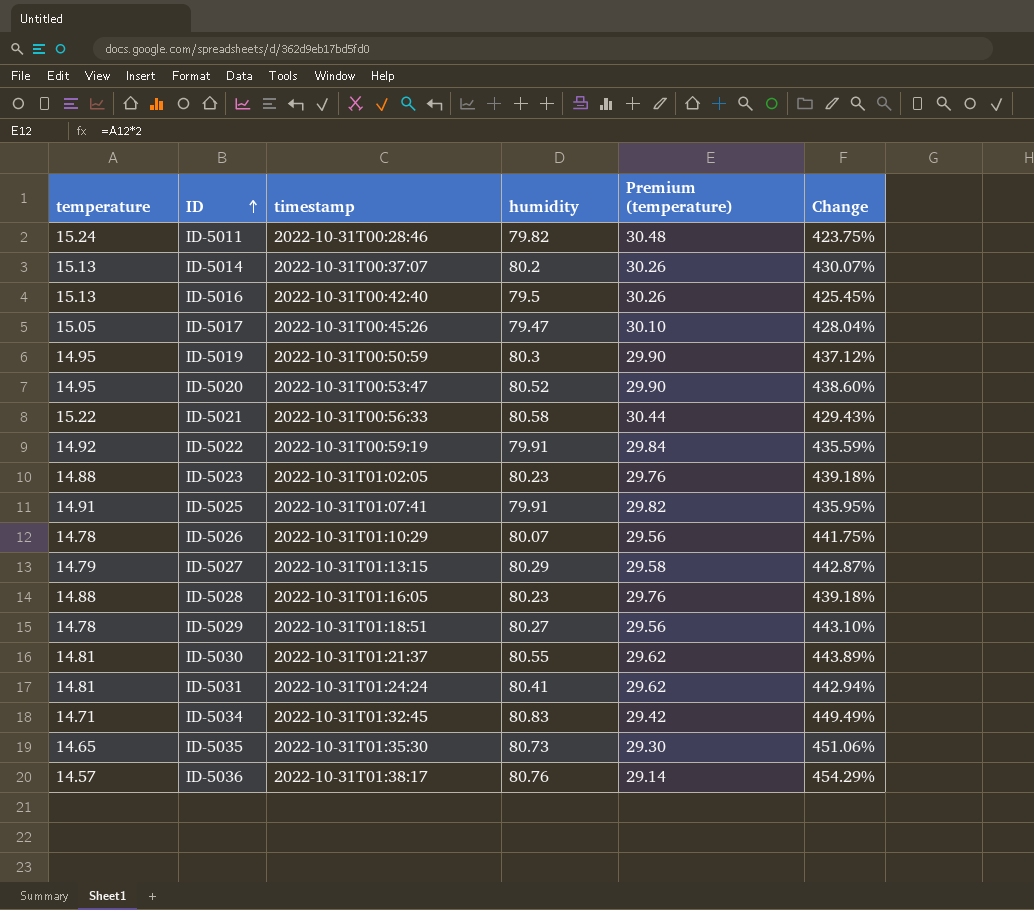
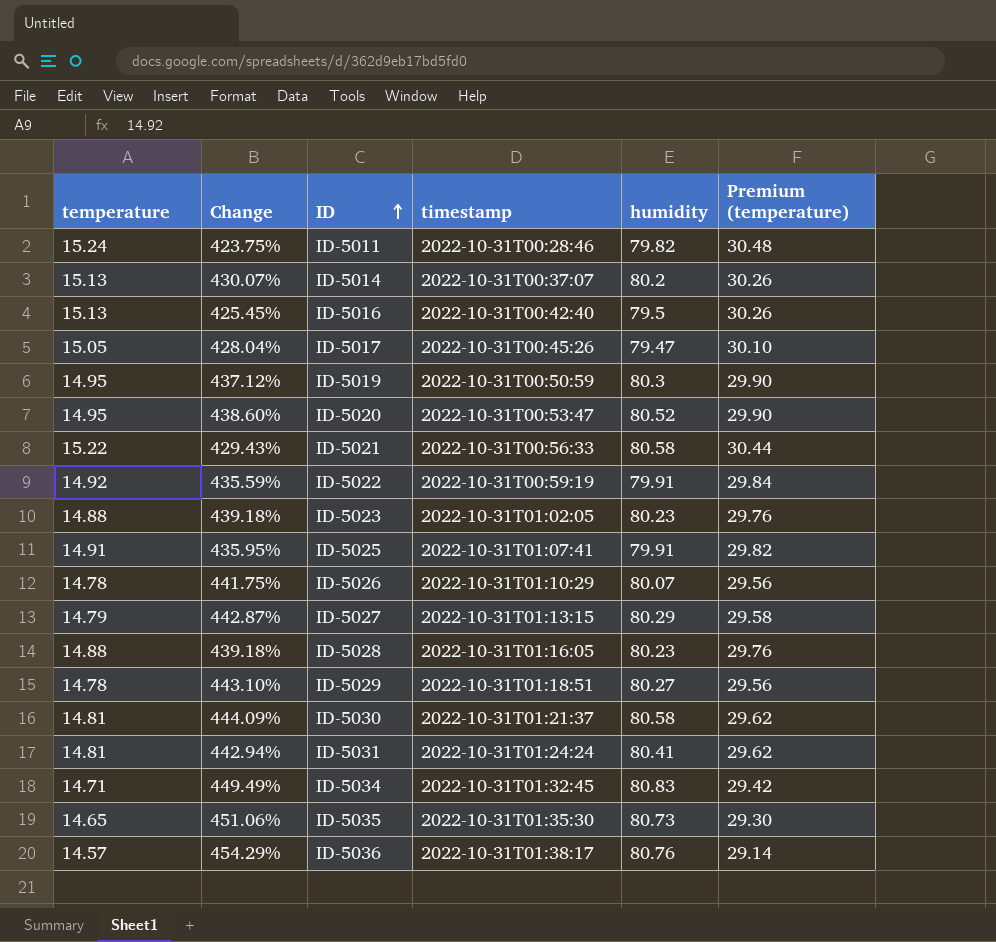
column Change | position: 6 -> 2
ID-5030 | Change: 443.89% -> 444.09%
ID-5030 | humidity: 80.55 -> 80.58

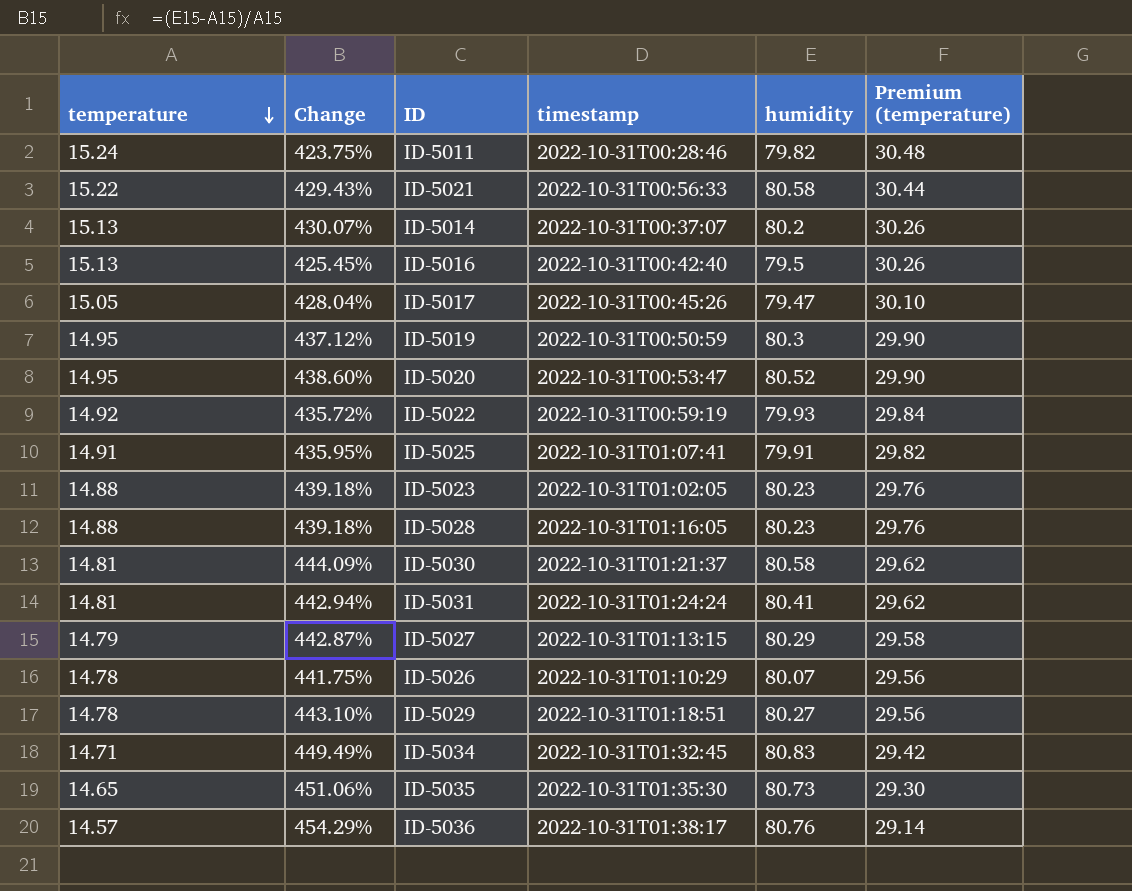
row order: ID ascending -> temperature descending
ID-5022 | Change: 435.59% -> 435.72%
ID-5022 | humidity: 79.91 -> 79.93

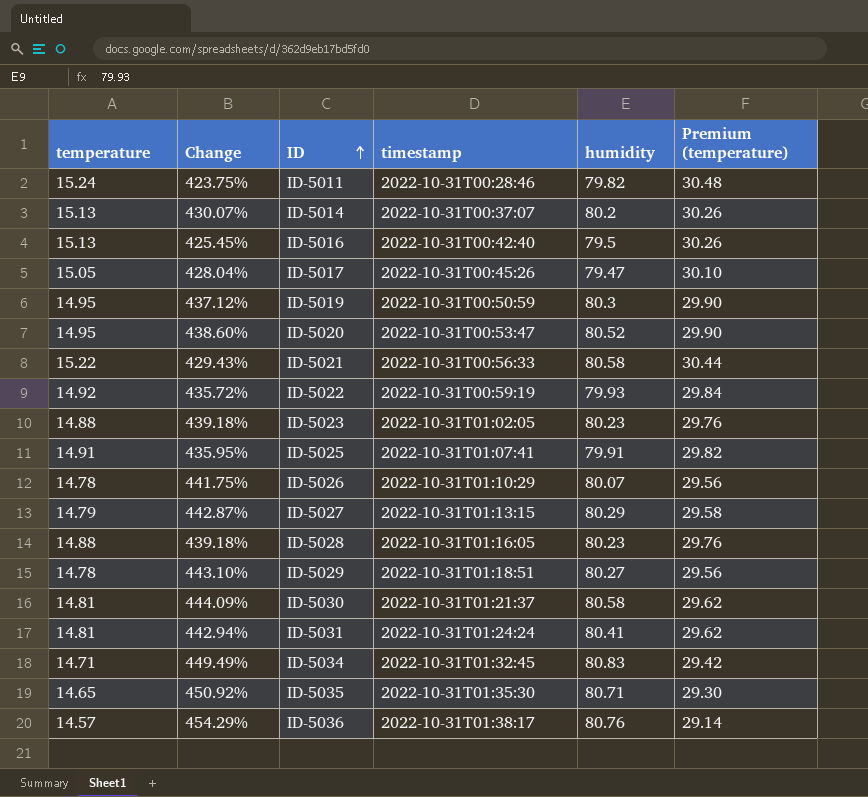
row order: temperature descending -> ID ascending
ID-5035 | Change: 451.06% -> 450.92%
ID-5035 | humidity: 80.73 -> 80.71

